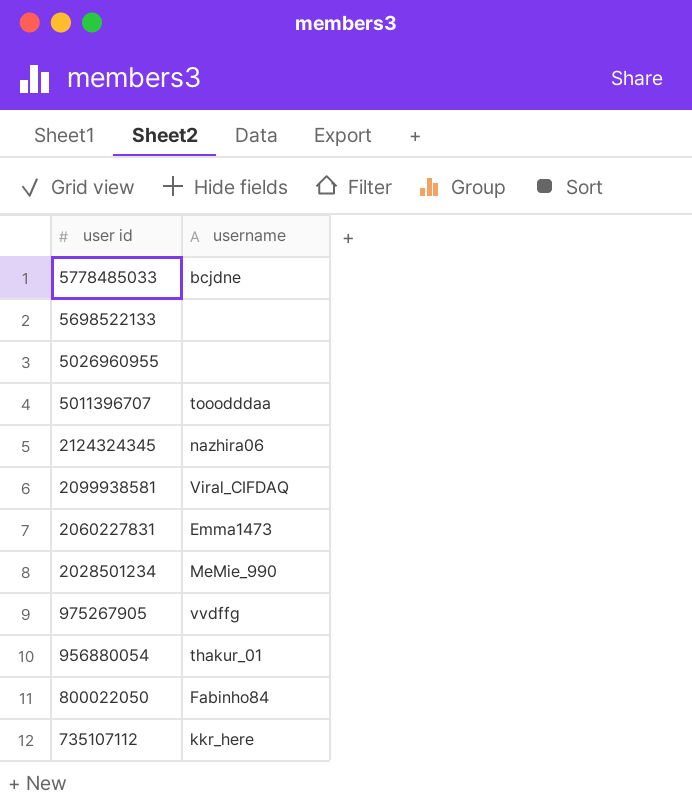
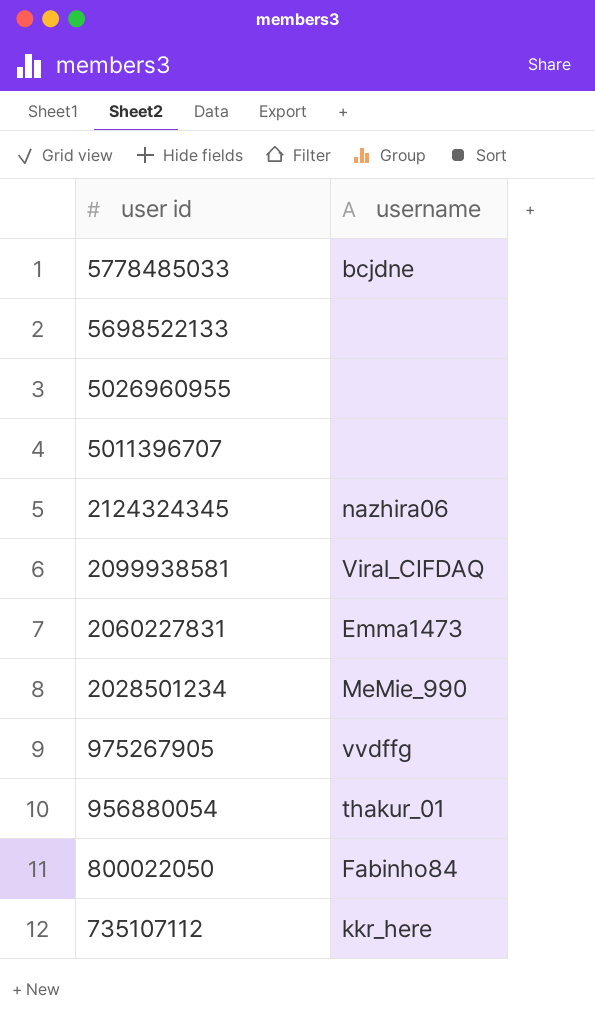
5011396707 | username: tooodddaa -> none

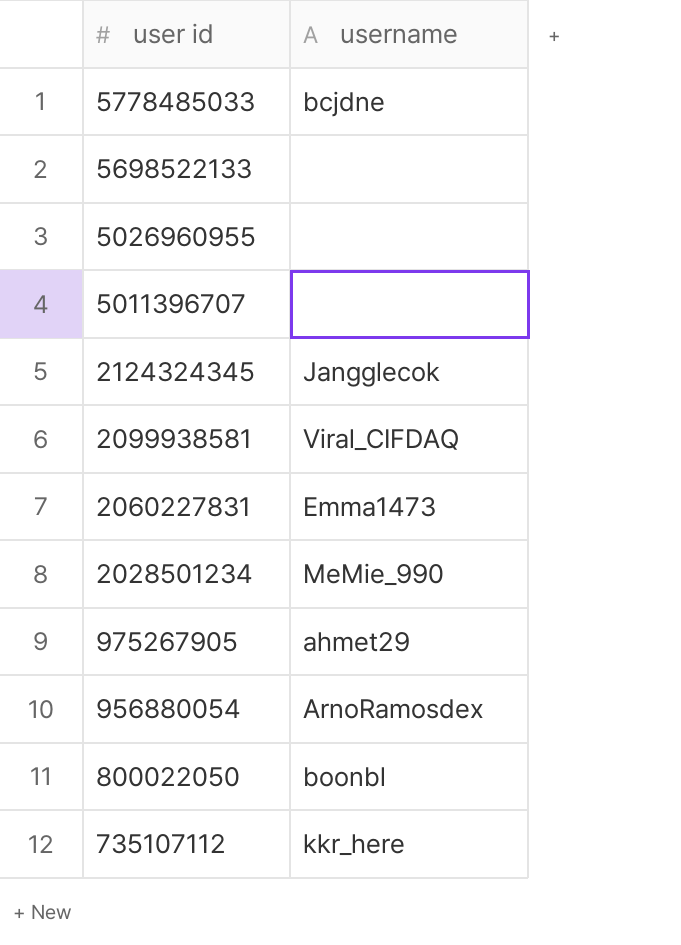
2124324345 | username: nazhira06 -> Jangglecok
975267905 | username: vvdffg -> ahmet29
956880054 | username: thakur_01 -> ArnoRamosdex
800022050 | username: Fabinho84 -> boonbl

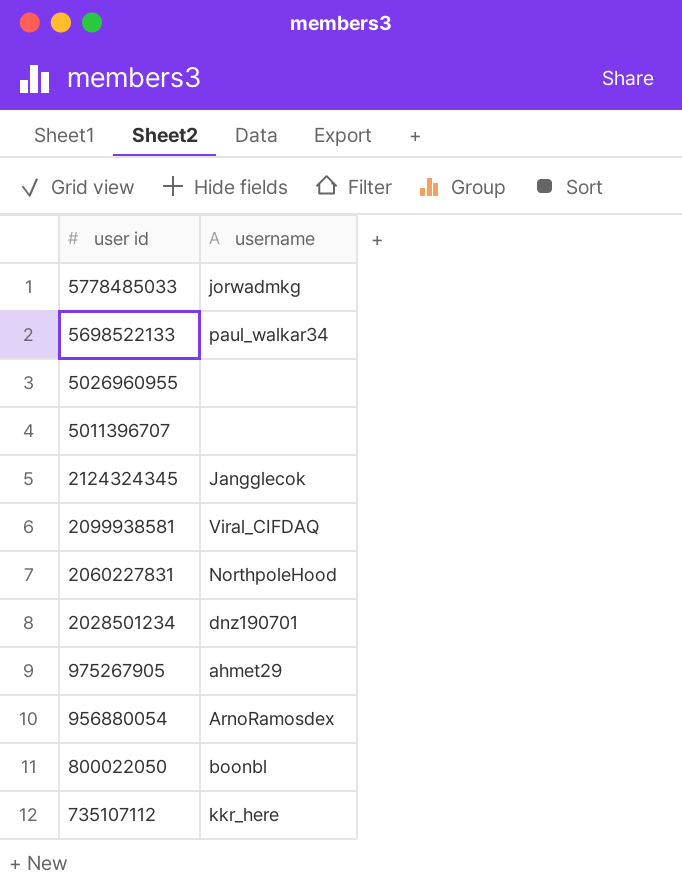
5778485033 | username: bcjdne -> jorwadmkg
5698522133 | username: none -> paul_walkar34
2060227831 | username: Emma1473 -> NorthpoleHood
2028501234 | username: MeMie_990 -> dnz190701

